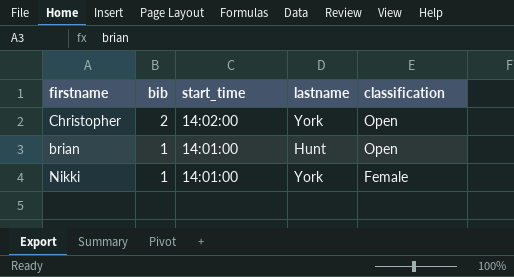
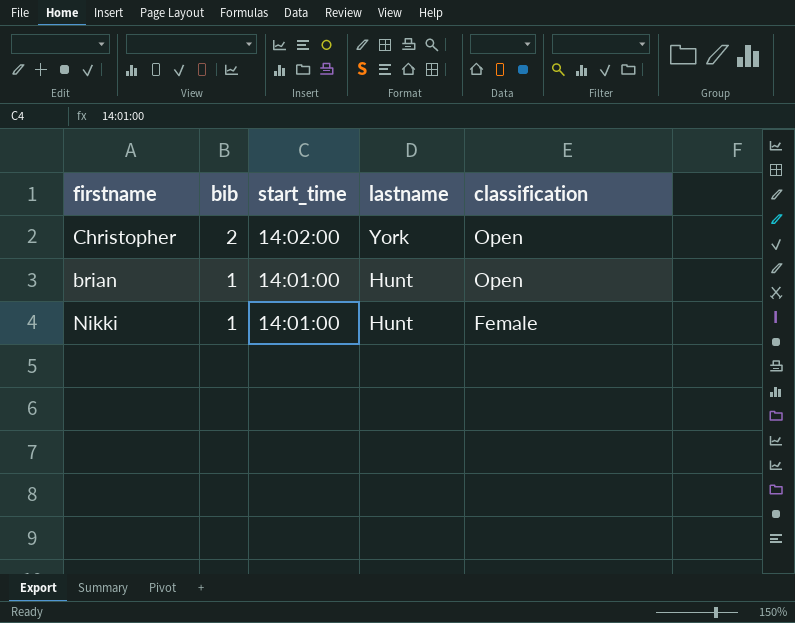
Nikki | lastname: York -> Hunt

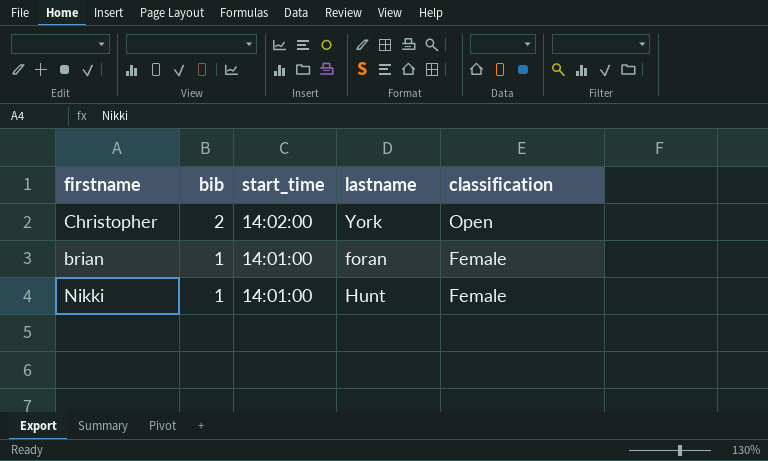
brian | lastname: Hunt -> foran
brian | classification: Open -> Female

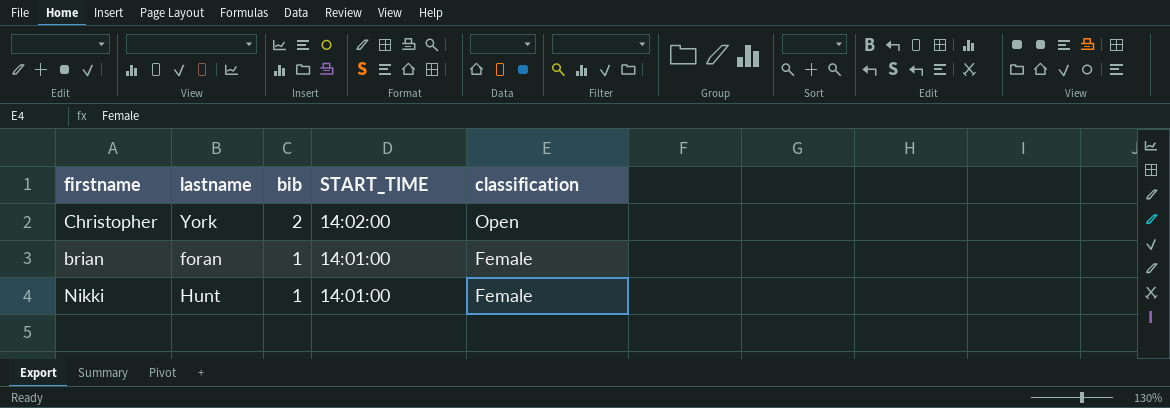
column lastname | position: 4 -> 2
column name: start_time -> START_TIME

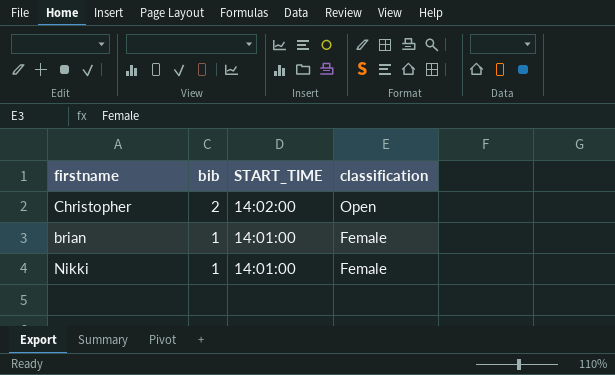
column lastname | position: 2 -> none

